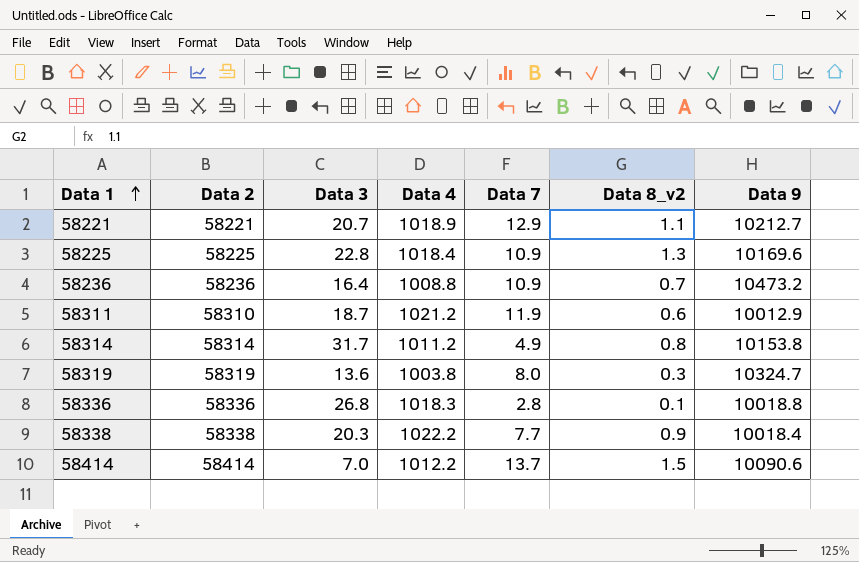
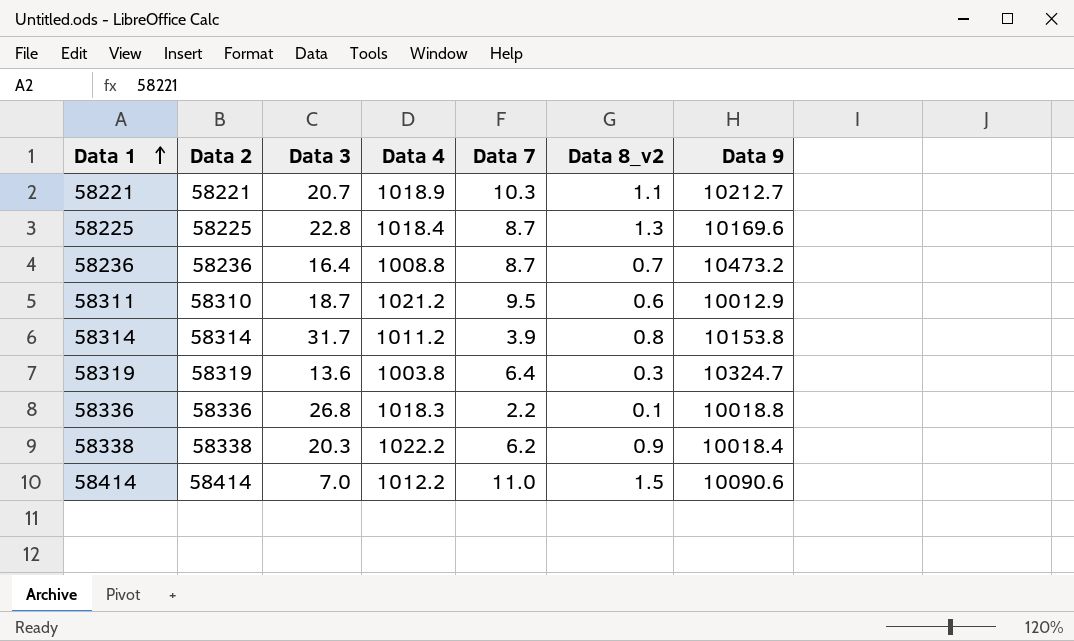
58221 | Data 7: 12.9 -> 10.3
58225 | Data 7: 10.9 -> 8.7
58236 | Data 7: 10.9 -> 8.7
58311 | Data 7: 11.9 -> 9.5
58314 | Data 7: 4.9 -> 3.9
58319 | Data 7: 8.0 -> 6.4
58336 | Data 7: 2.8 -> 2.2
58338 | Data 7: 7.7 -> 6.2
58414 | Data 7: 13.7 -> 11.0

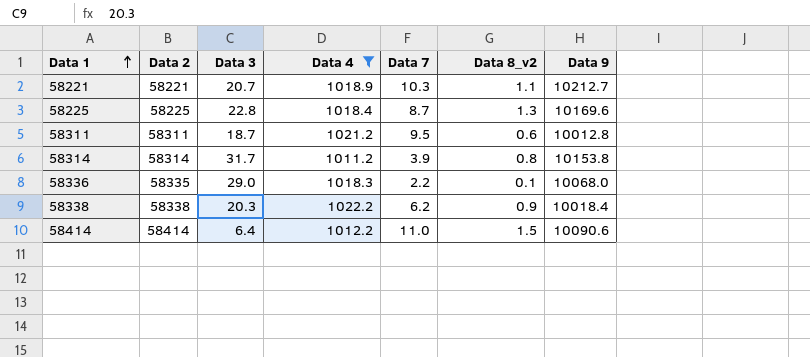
filter: none -> Data 4 >= 1011.2
58311 | Data 2: 58310 -> 58311
58311 | Data 9: 10012.9 -> 10012.8
58336 | Data 2: 58336 -> 58335
58336 | Data 3: 26.8 -> 29.0
58336 | Data 9: 10018.8 -> 10068.0
58414 | Data 3: 7.0 -> 6.4

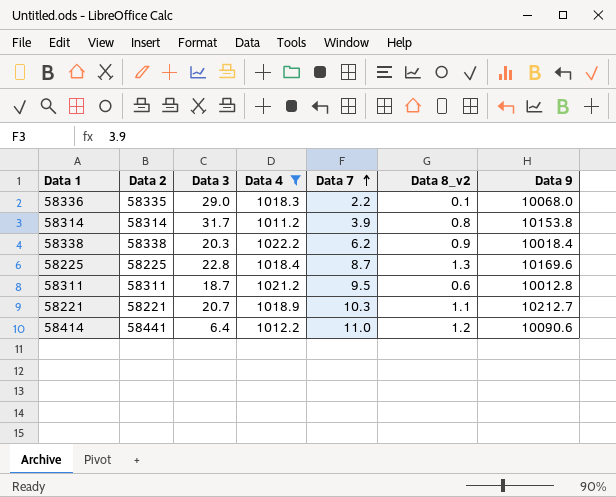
row order: Data 1 ascending -> Data 7 ascending
58414 | Data 2: 58414 -> 58441
58414 | Data 8_v2: 1.5 -> 1.2

